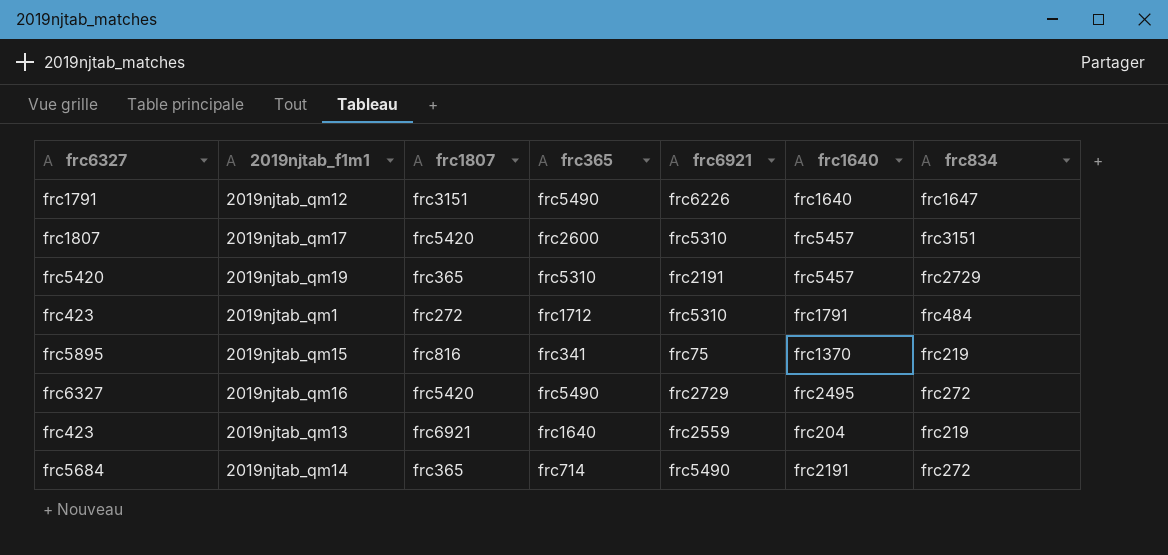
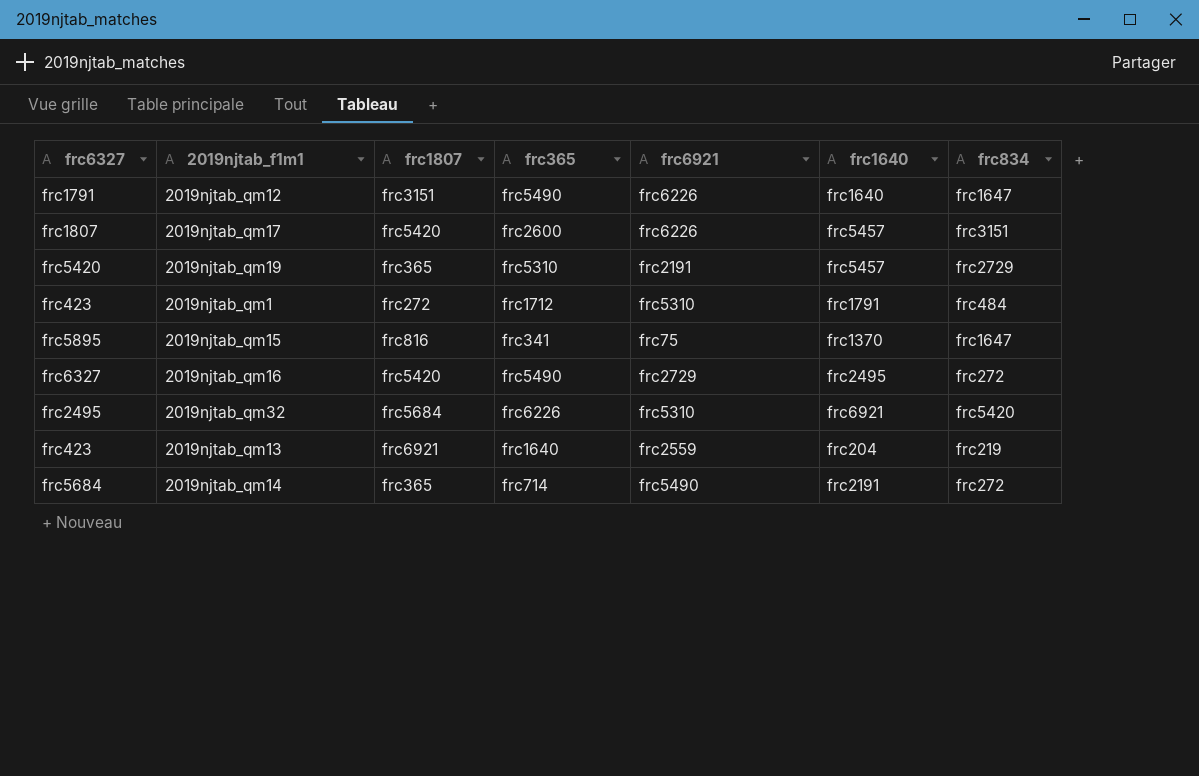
2019njtab_qm17 | frc6921: frc5310 -> frc6226
2019njtab_qm15 | frc834: frc219 -> frc1647
row 2019njtab_qm32: none -> frc2495 | frc5684 | frc6226 | frc5310 | frc6921 | frc5420

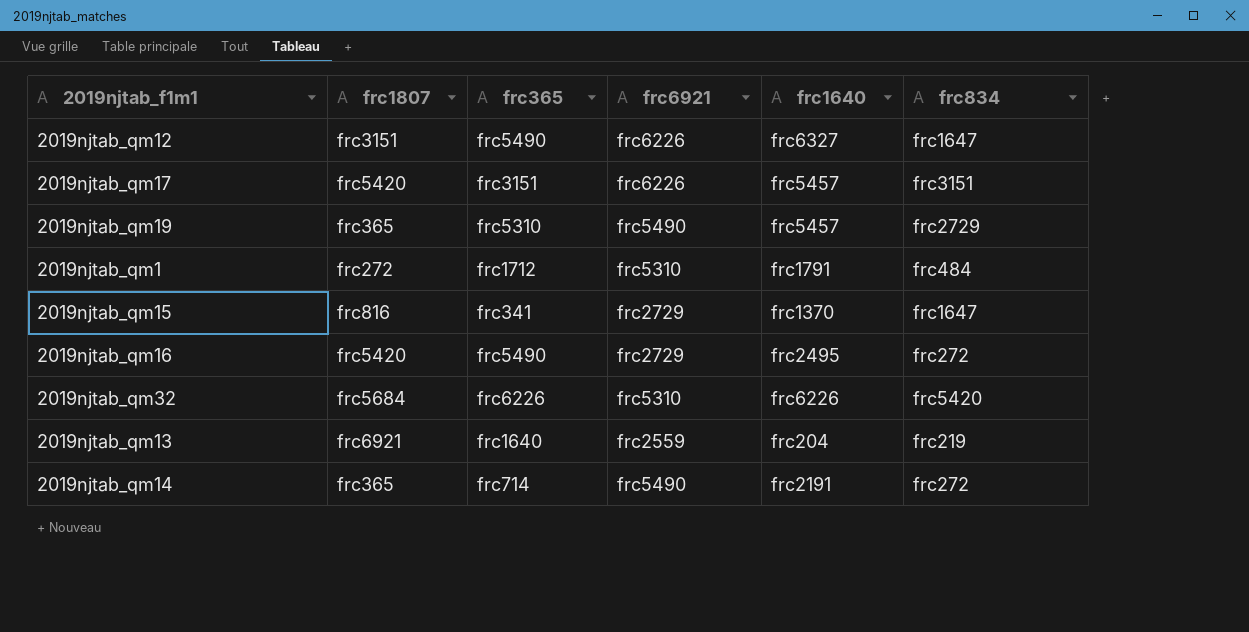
column frc6327 | position: 1 -> none
2019njtab_qm12 | frc1640: frc1640 -> frc6327
2019njtab_qm17 | frc365: frc2600 -> frc3151
2019njtab_qm19 | frc6921: frc2191 -> frc5490
2019njtab_qm15 | frc6921: frc75 -> frc2729
2019njtab_qm32 | frc1640: frc6921 -> frc6226

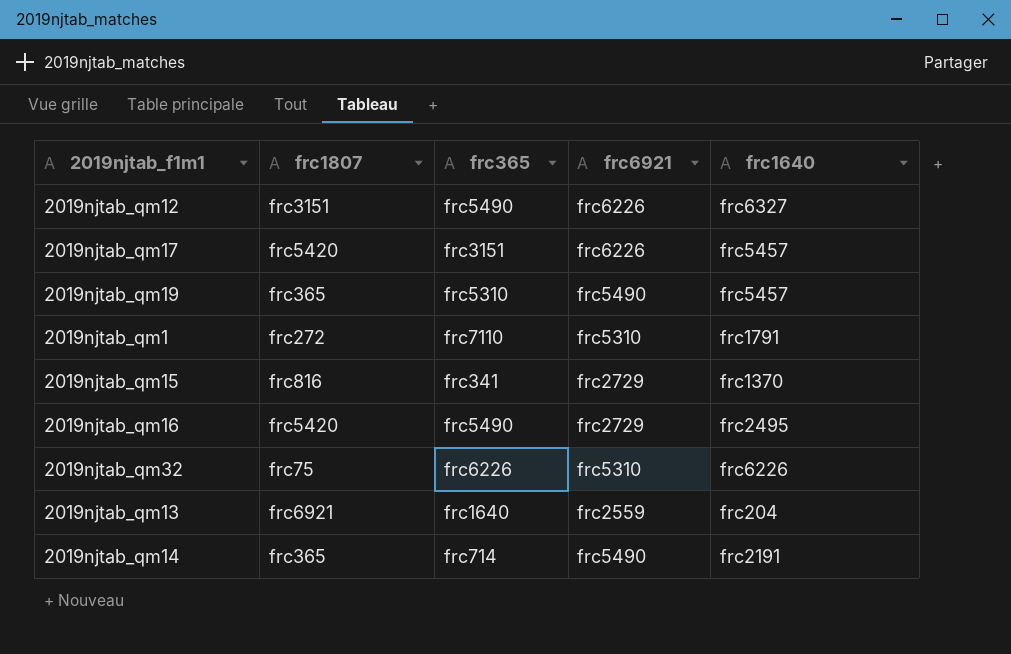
column frc834 | position: 6 -> none
2019njtab_qm1 | frc365: frc1712 -> frc7110
2019njtab_qm32 | frc1807: frc5684 -> frc75

